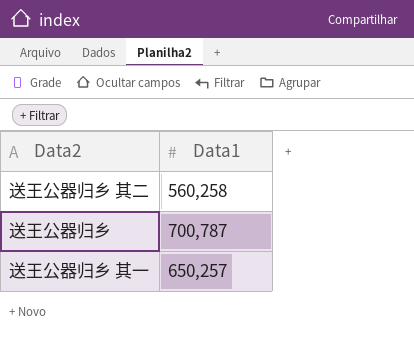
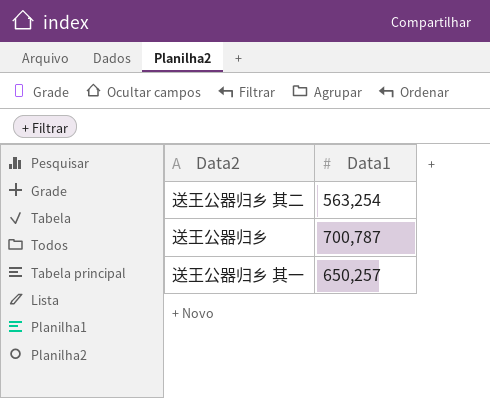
送王公器归乡 其二 | Data1: 560,258 -> 563,254

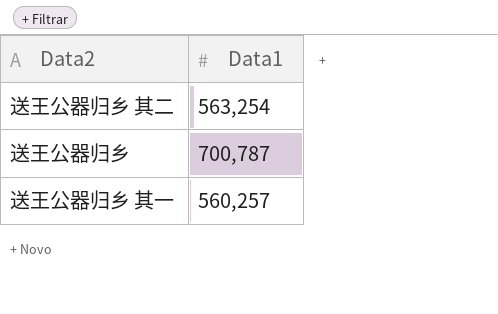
送王公器归乡 其一 | Data1: 650,257 -> 560,257

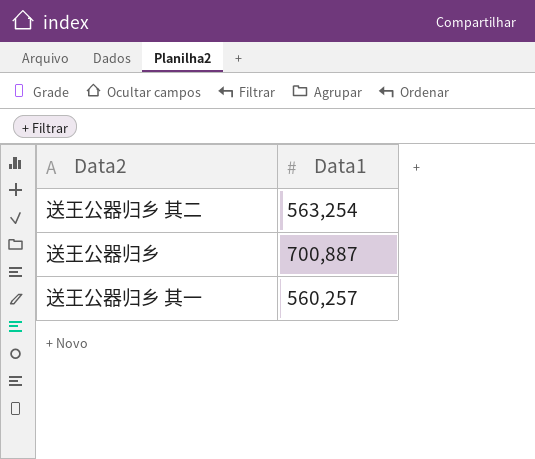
送王公器归乡 | Data1: 700,787 -> 700,887

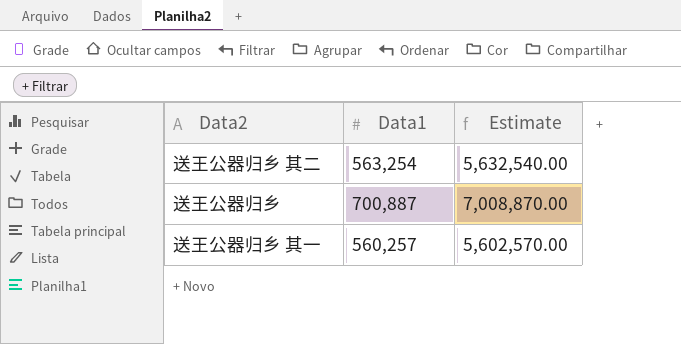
column Estimate | formula: none -> [Data1] * 10

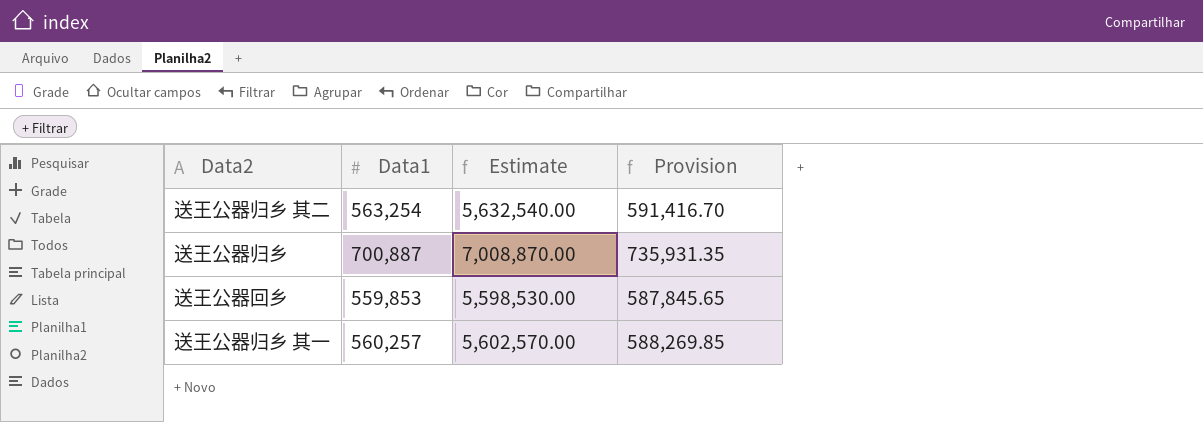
column Provision | formula: none -> [Data1] * 1.05
row 送王公器回乡: none -> 559,853 | 5,598,530.00 | 587,845.65

